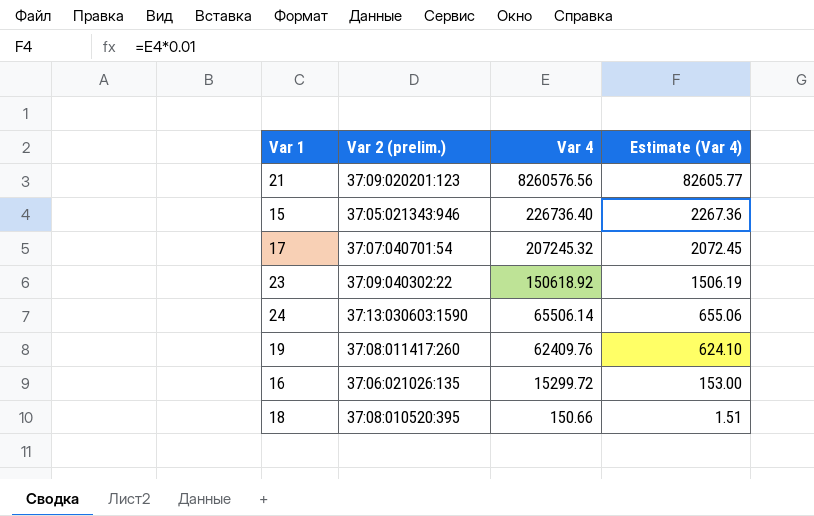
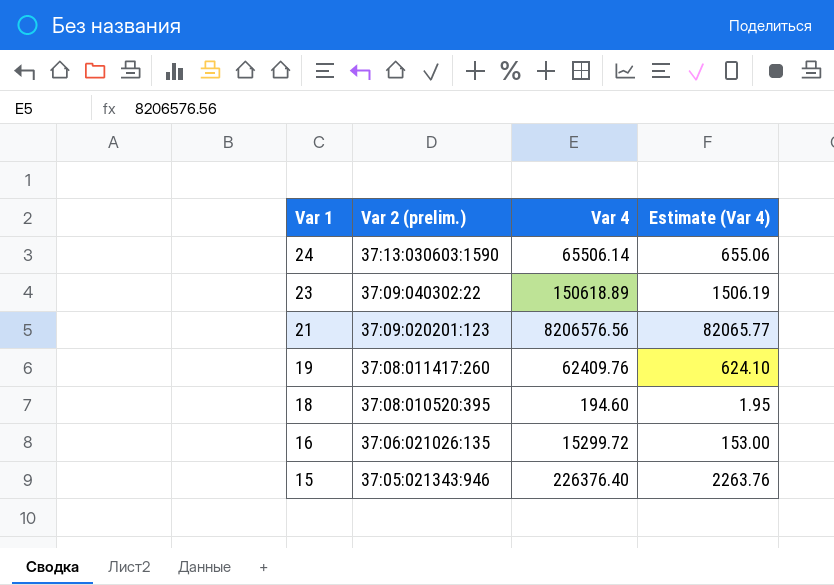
row order: Var 4 descending -> Var 1 descending
row 17: 37:07:040701:54 | 207245.32 | 2072.45 -> none
23 | Var 4: 150618.92 -> 150618.89
21 | Var 4: 8260576.56 -> 8206576.56
21 | Estimate (Var 4): 82605.77 -> 82065.77
18 | Var 4: 150.66 -> 194.60
18 | Estimate (Var 4): 1.51 -> 1.95
15 | Var 4: 226736.40 -> 226376.40
15 | Estimate (Var 4): 2267.36 -> 2263.76

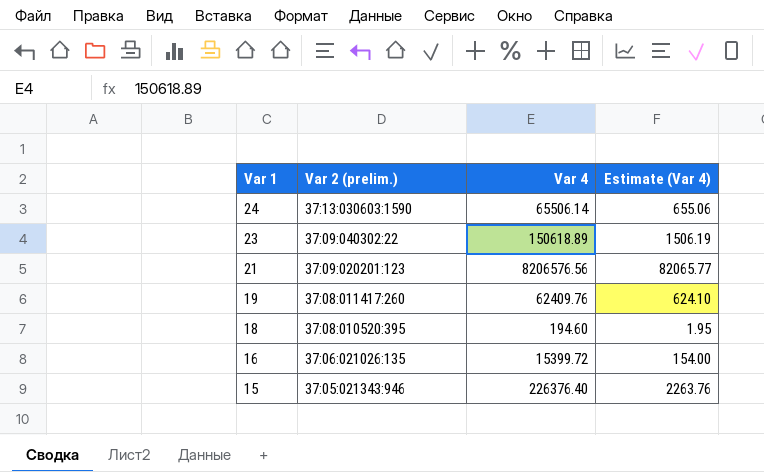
16 | Var 4: 15299.72 -> 15399.72
16 | Estimate (Var 4): 153.00 -> 154.00

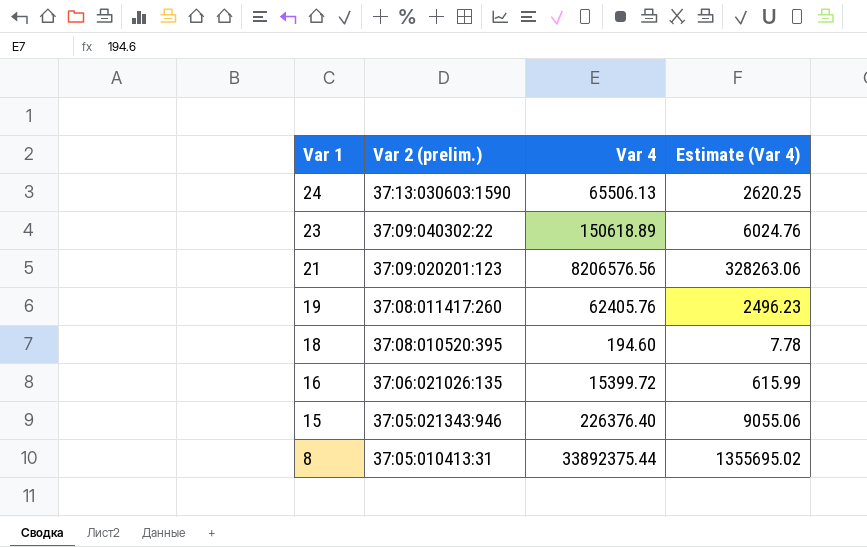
column Estimate (Var 4) | formula: [Var 4] * 0.01 -> [Var 4] * 0.04
24 | Var 4: 65506.14 -> 65506.13
19 | Var 4: 62409.76 -> 62405.76
row 8: none -> 37:05:010413:31 | 33892375.44 | 1355695.02

